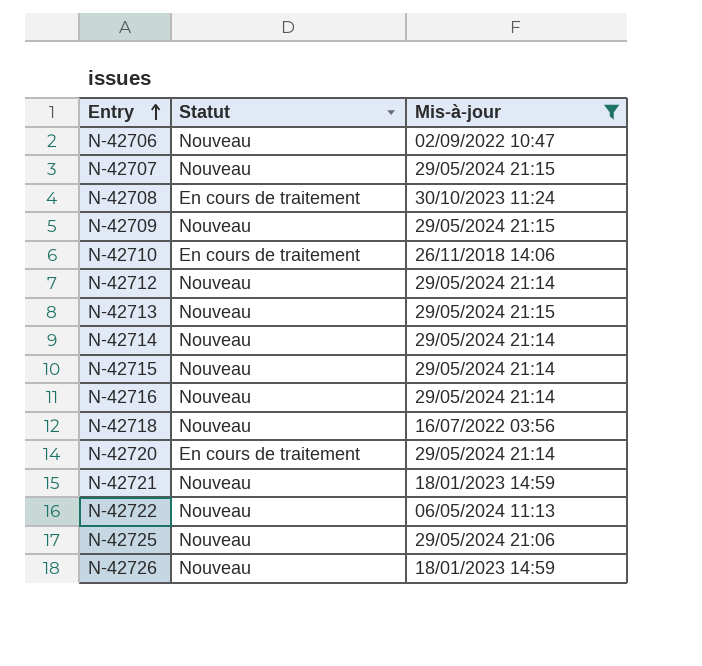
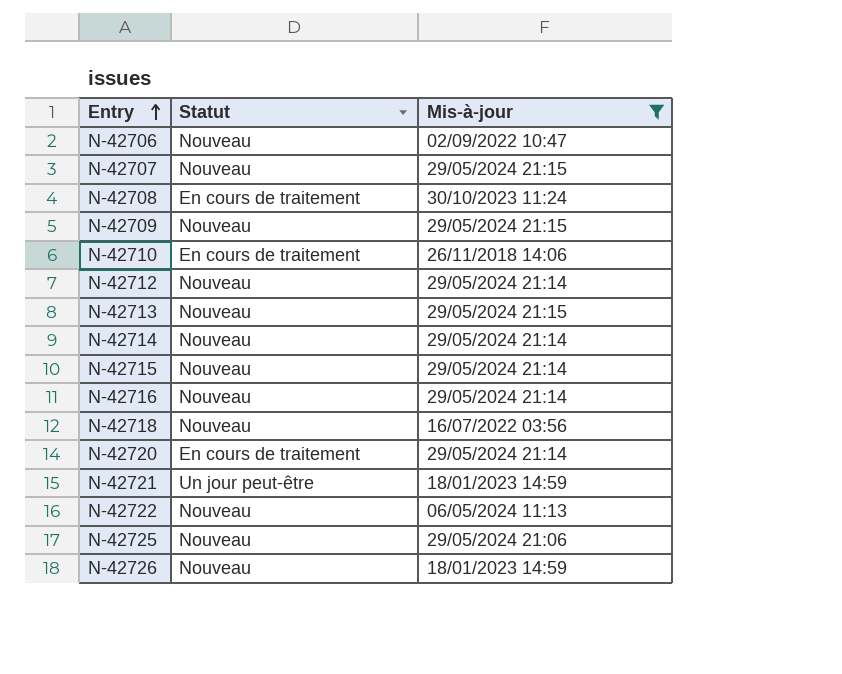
N-42721 | Statut: Nouveau -> Un jour peut-être

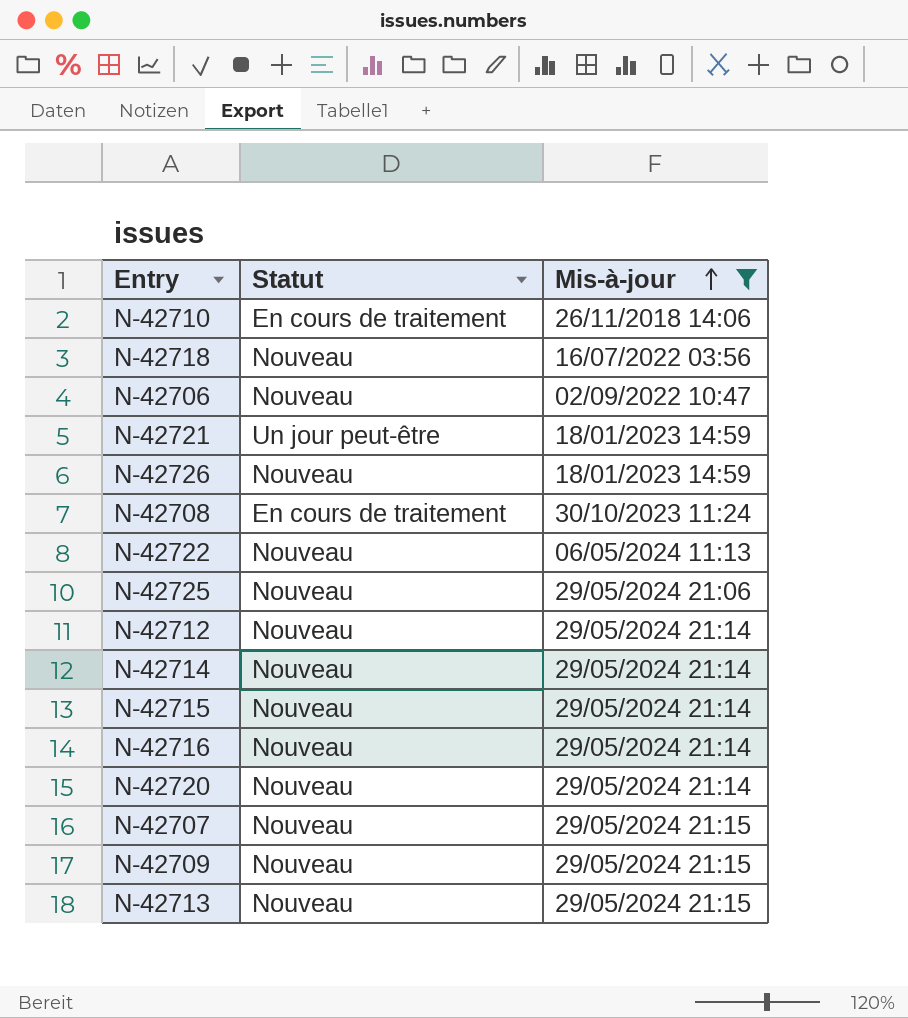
row order: Entry ascending -> Mis-à-jour ascending
N-42720 | Statut: En cours de traitement -> Nouveau

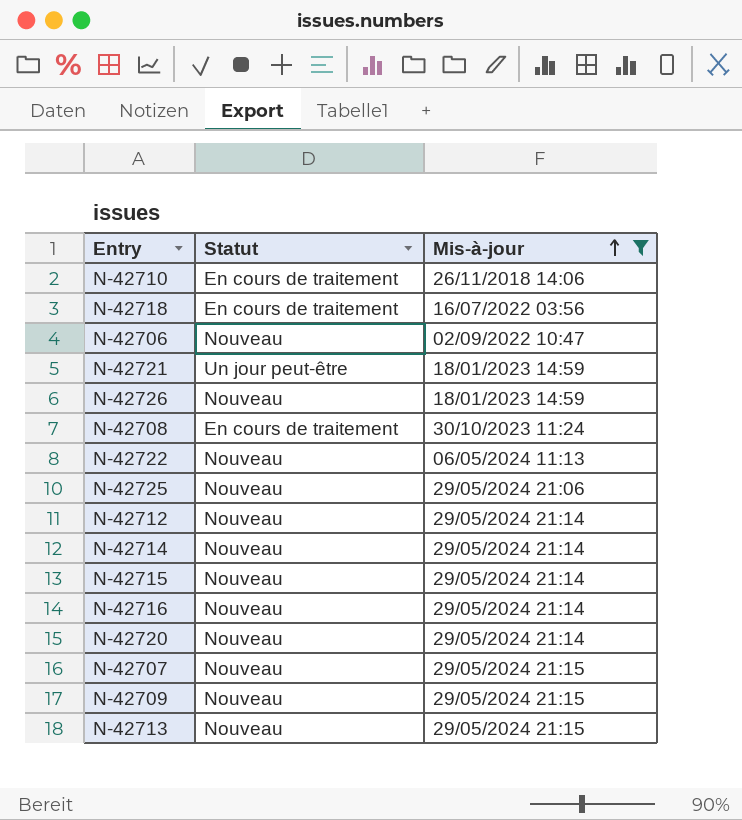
N-42718 | Statut: Nouveau -> En cours de traitement

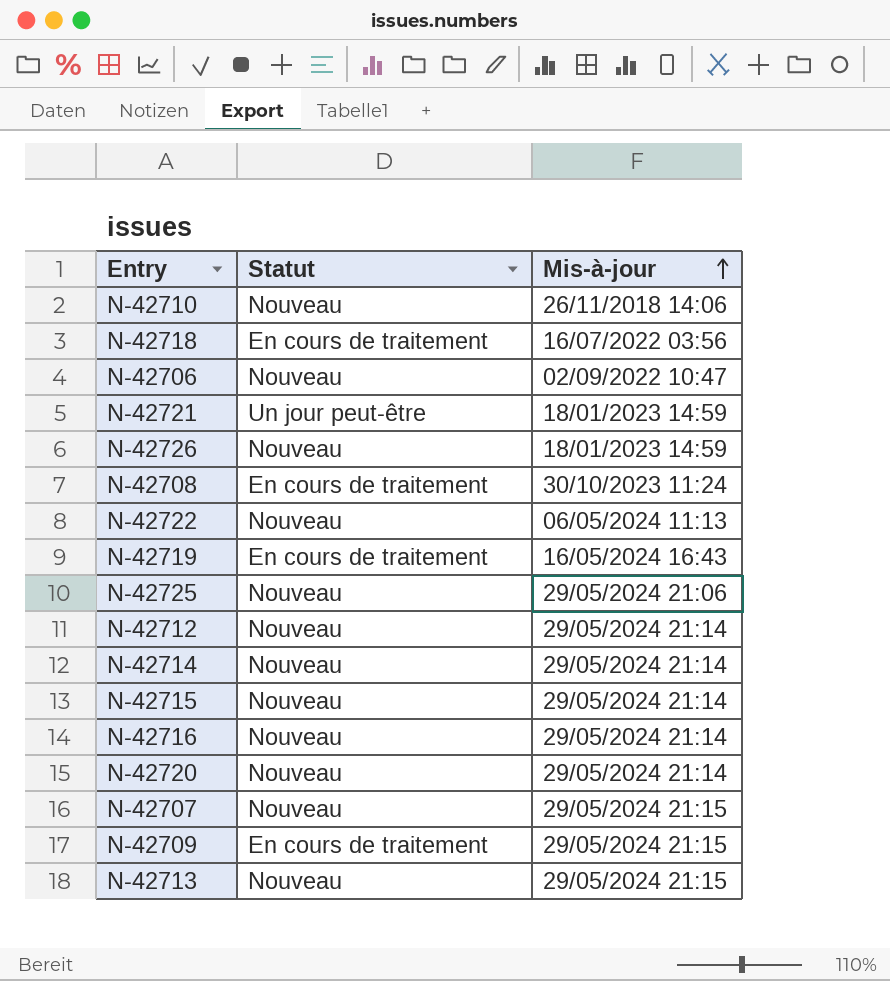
filter: Mis-à-jour != 16/05/2024 16:43 -> none
N-42710 | Statut: En cours de traitement -> Nouveau
N-42709 | Statut: Nouveau -> En cours de traitement

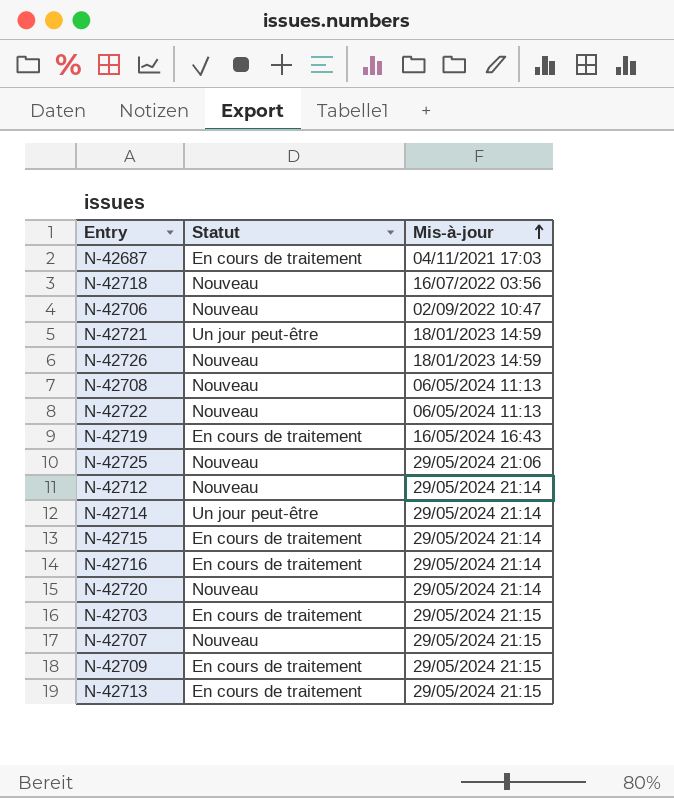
row N-42710: Nouveau | 26/11/2018 14:06 -> none
row N-42687: none -> En cours de traitement | 04/11/2021 17:03
N-42718 | Statut: En cours de traitement -> Nouveau
N-42708 | Statut: En cours de traitement -> Nouveau
N-42708 | Mis-à-jour: 30/10/2023 11:24 -> 06/05/2024 11:13
N-42714 | Statut: Nouveau -> Un jour peut-être
N-42715 | Statut: Nouveau -> En cours de traitement
N-42716 | Statut: Nouveau -> En cours de traitement
row N-42703: none -> En cours de traitement | 29/05/2024 21:15
N-42713 | Statut: Nouveau -> En cours de traitement

